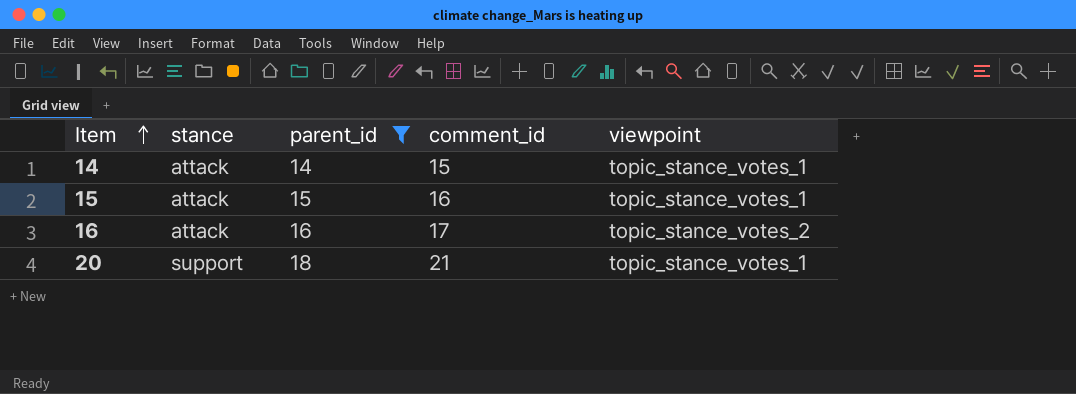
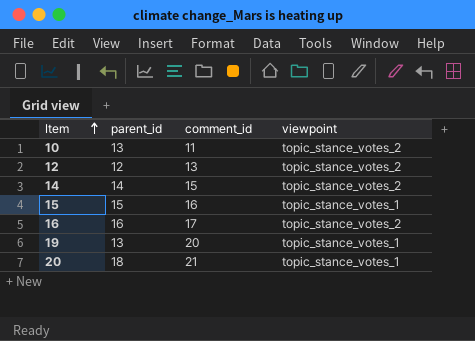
filter: parent_id >= 14 -> none
column stance | position: 2 -> none
14 | viewpoint: topic_stance_votes_1 -> topic_stance_votes_2

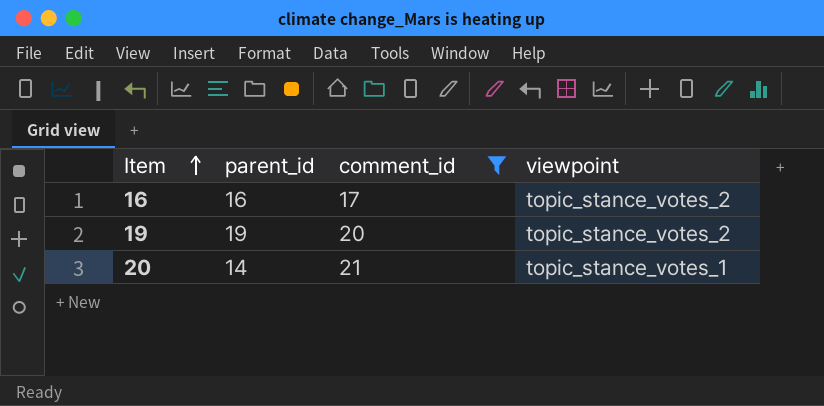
filter: none -> comment_id >= 17
19 | parent_id: 13 -> 19
19 | viewpoint: topic_stance_votes_1 -> topic_stance_votes_2
20 | parent_id: 18 -> 14

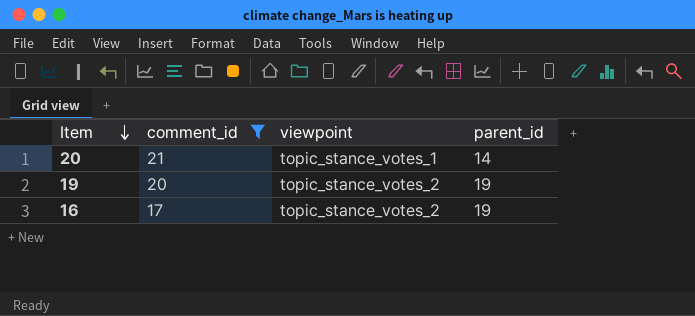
row order: Item ascending -> Item descending
column parent_id | position: 2 -> 4
16 | parent_id: 16 -> 19

